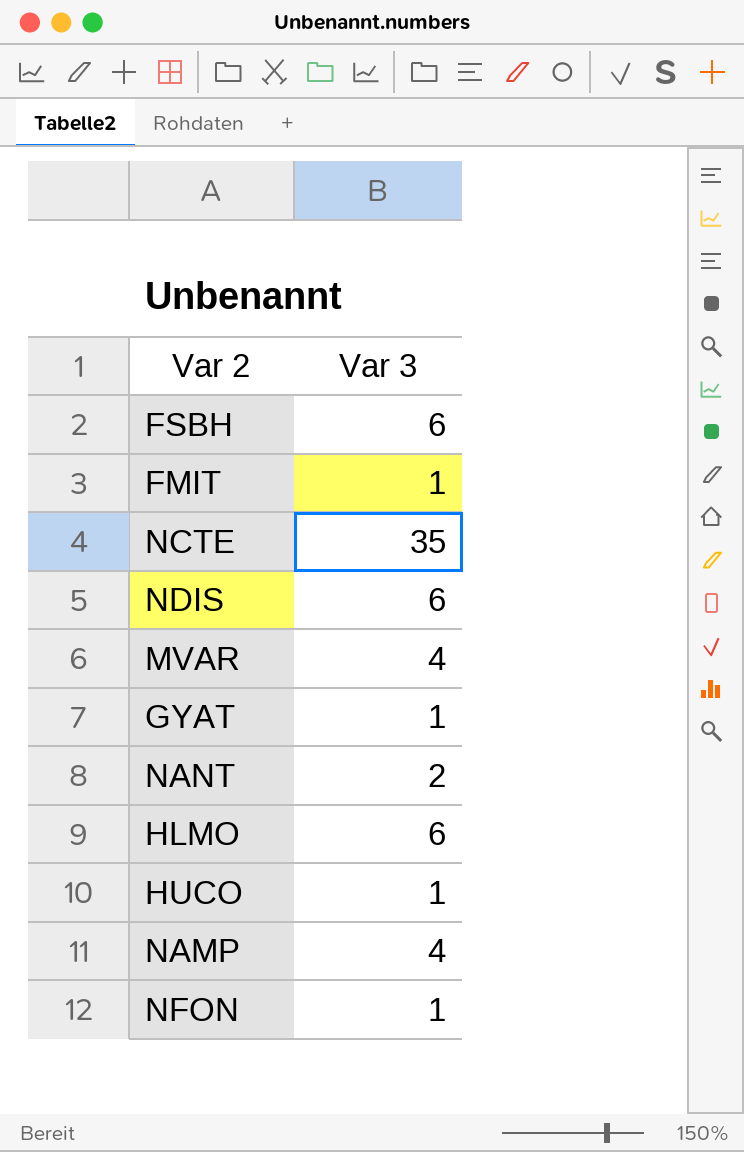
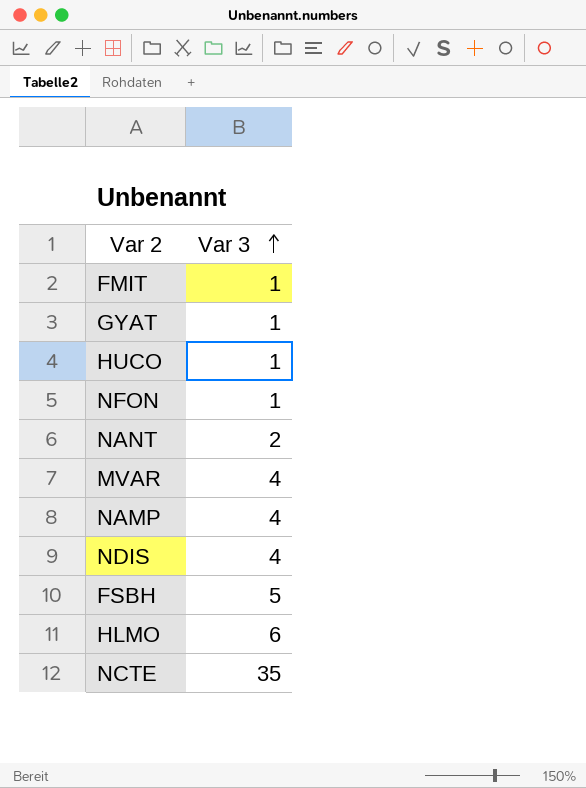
row order: none -> Var 3 ascending
NDIS | Var 3: 6 -> 4
FSBH | Var 3: 6 -> 5

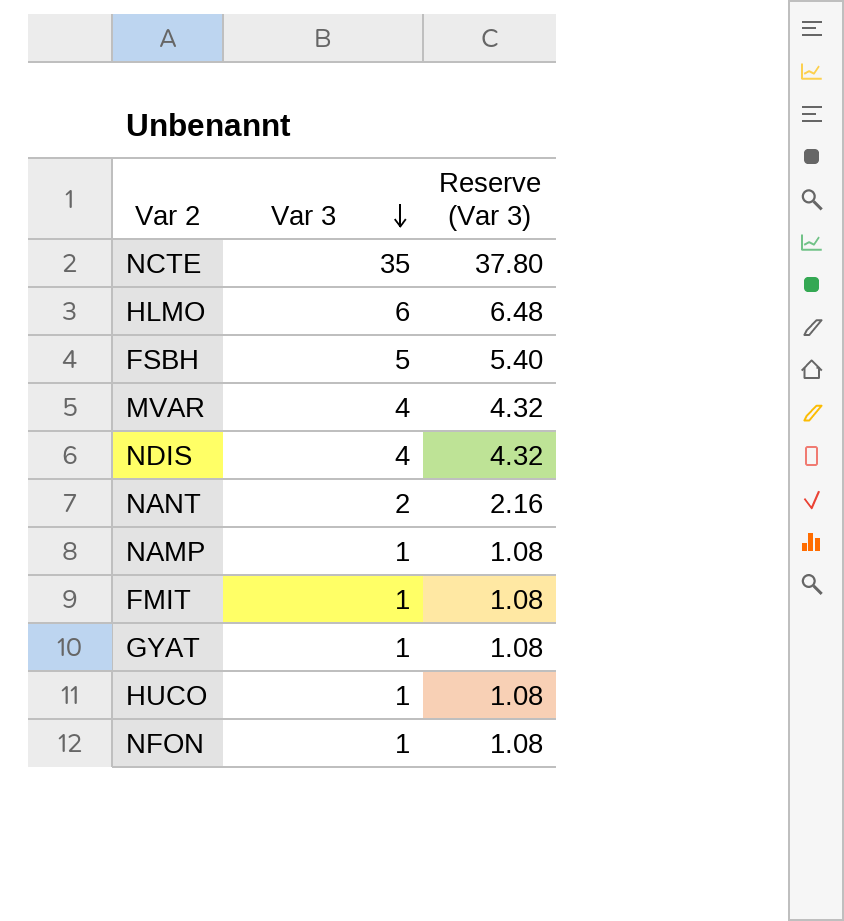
row order: Var 3 ascending -> Var 3 descending
column Reserve (Var 3) | formula: none -> [Var 3] * 1.08
NAMP | Var 3: 4 -> 1

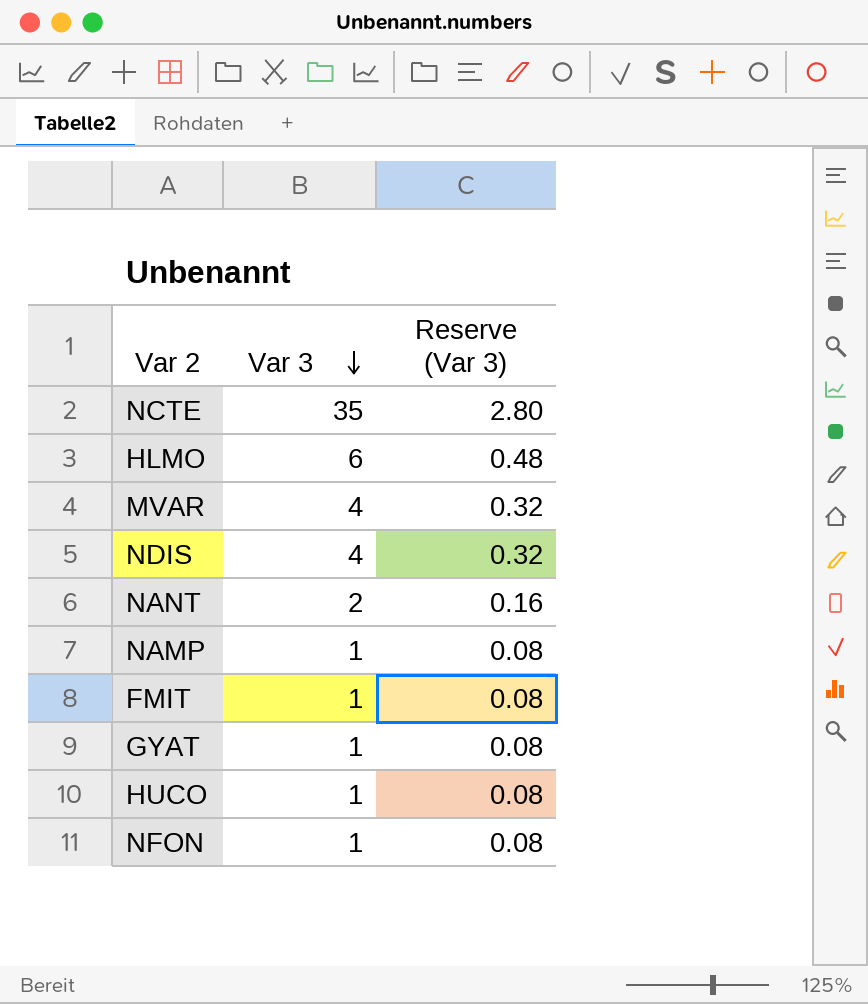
column Reserve (Var 3) | formula: [Var 3] * 1.08 -> [Var 3] * 0.08
row FSBH: 5 | 5.40 -> none

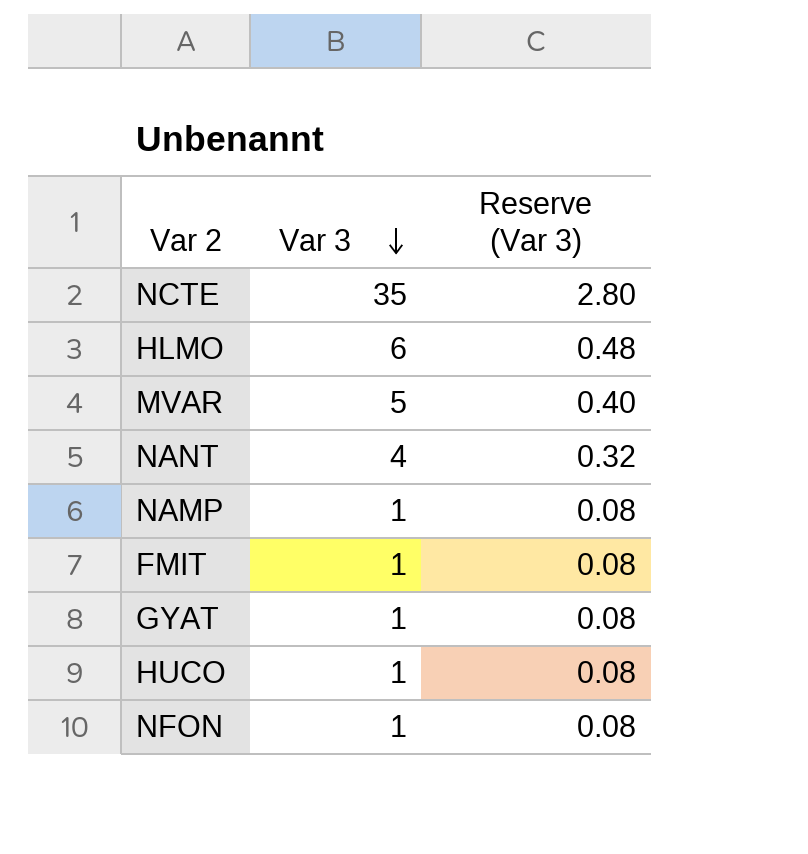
row NDIS: 4 | 0.32 -> none
MVAR | Var 3: 4 -> 5
MVAR | Reserve (Var 3): 0.32 -> 0.40
NANT | Var 3: 2 -> 4
NANT | Reserve (Var 3): 0.16 -> 0.32

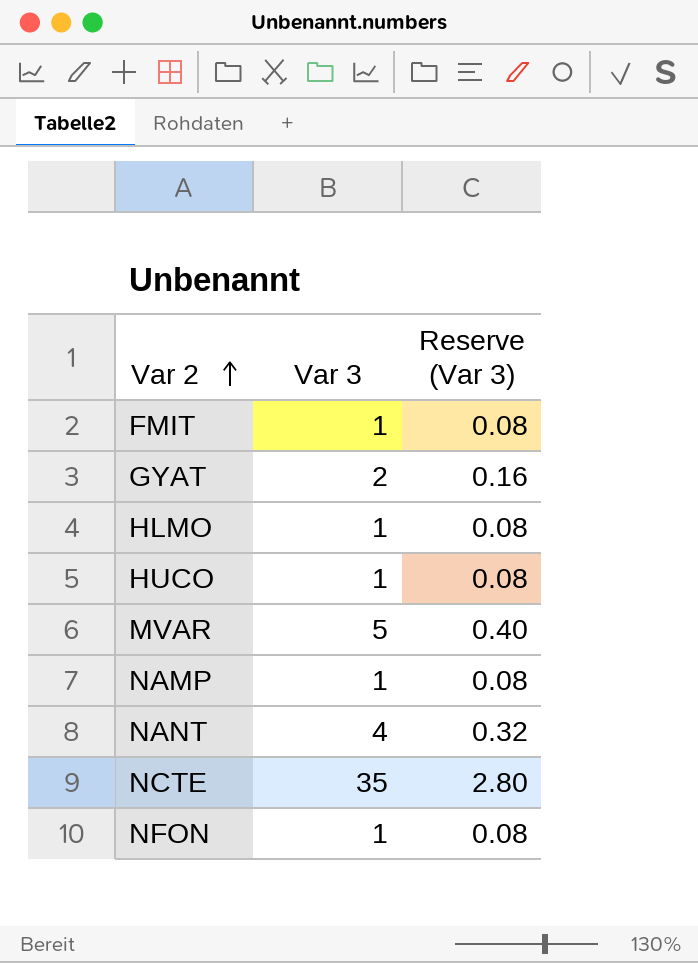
row order: Var 3 descending -> Var 2 ascending
GYAT | Var 3: 1 -> 2
GYAT | Reserve (Var 3): 0.08 -> 0.16
HLMO | Var 3: 6 -> 1
HLMO | Reserve (Var 3): 0.48 -> 0.08

